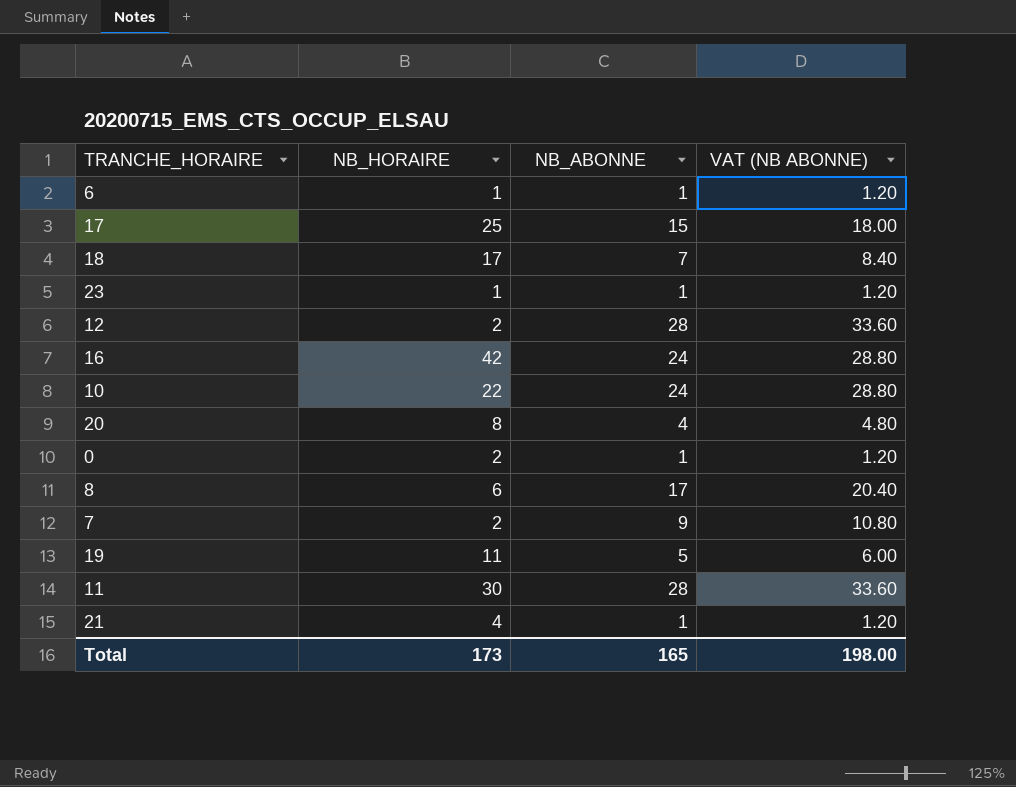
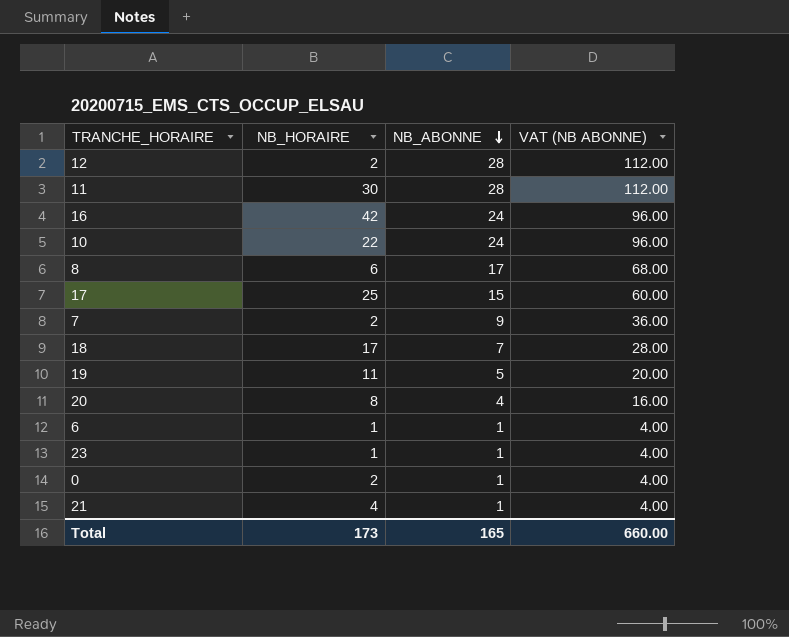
row order: none -> NB_ABONNE descending
column VAT (NB ABONNE) | formula: [NB_ABONNE] * 1.2 -> [NB_ABONNE] * 4
Total | VAT (NB ABONNE): 198.00 -> 660.00

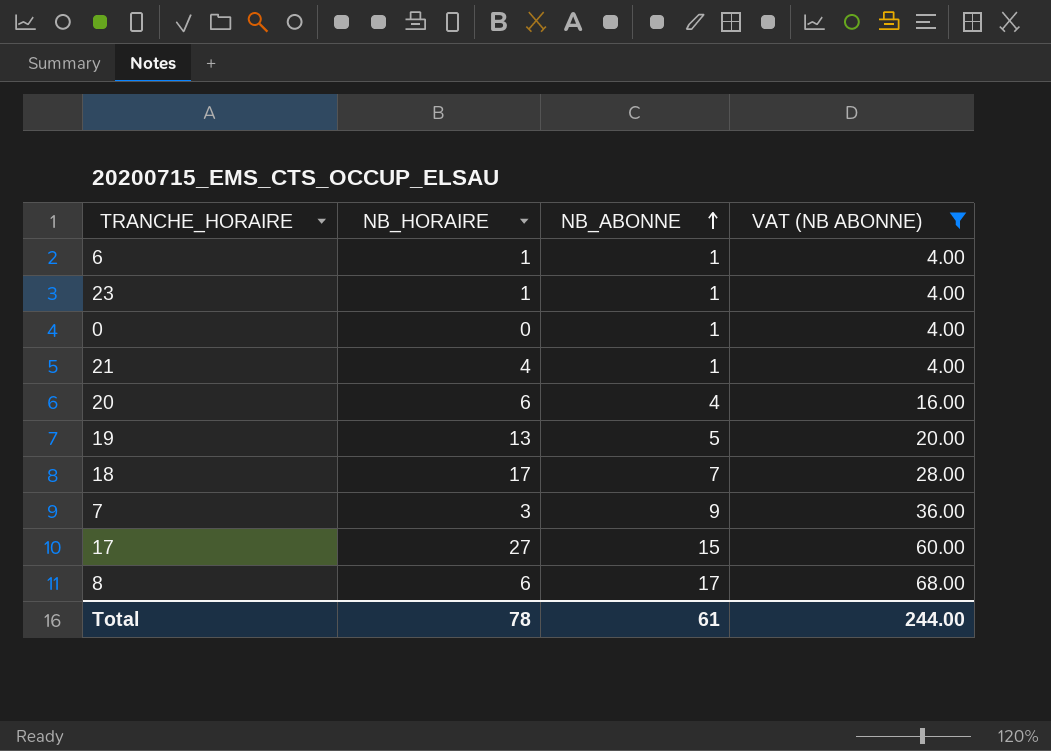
filter: none -> VAT (NB ABONNE) <= 68.00
row order: NB_ABONNE descending -> NB_ABONNE ascending
0 | NB_HORAIRE: 2 -> 0
20 | NB_HORAIRE: 8 -> 6
19 | NB_HORAIRE: 11 -> 13
7 | NB_HORAIRE: 2 -> 3
17 | NB_HORAIRE: 25 -> 27
Total | NB_HORAIRE: 173 -> 78
Total | NB_ABONNE: 165 -> 61
Total | VAT (NB ABONNE): 660.00 -> 244.00

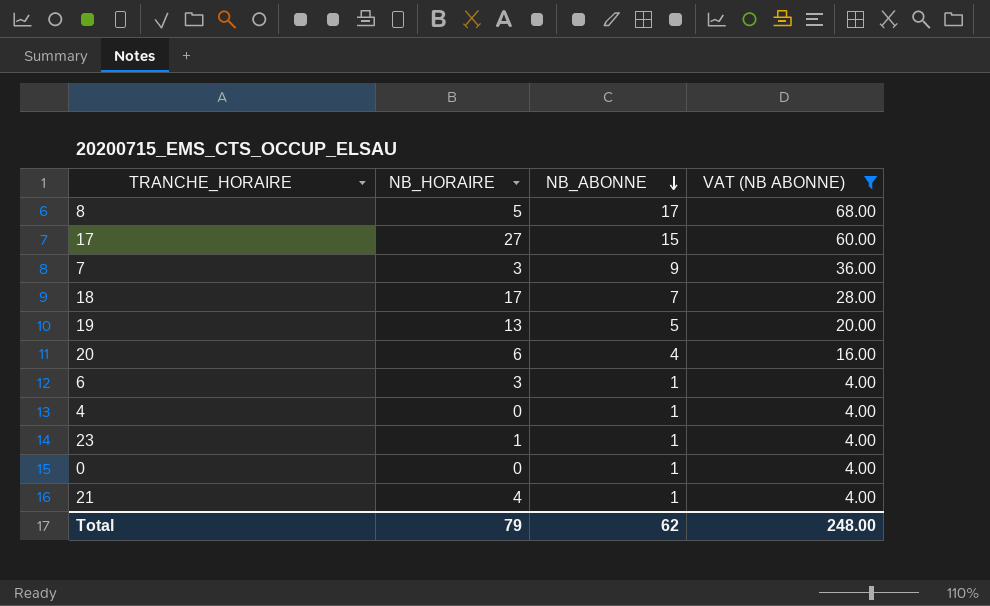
row order: NB_ABONNE ascending -> NB_ABONNE descending
8 | NB_HORAIRE: 6 -> 5
6 | NB_HORAIRE: 1 -> 3
row 4: none -> 0 | 1 | 4.00
Total | NB_HORAIRE: 78 -> 79
Total | NB_ABONNE: 61 -> 62
Total | VAT (NB ABONNE): 244.00 -> 248.00

